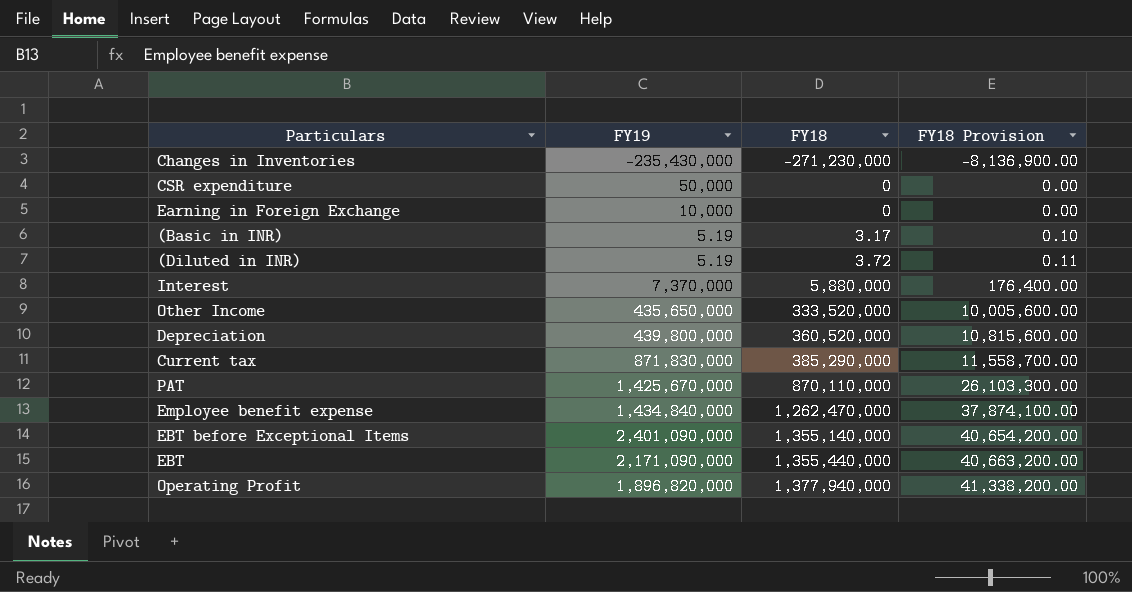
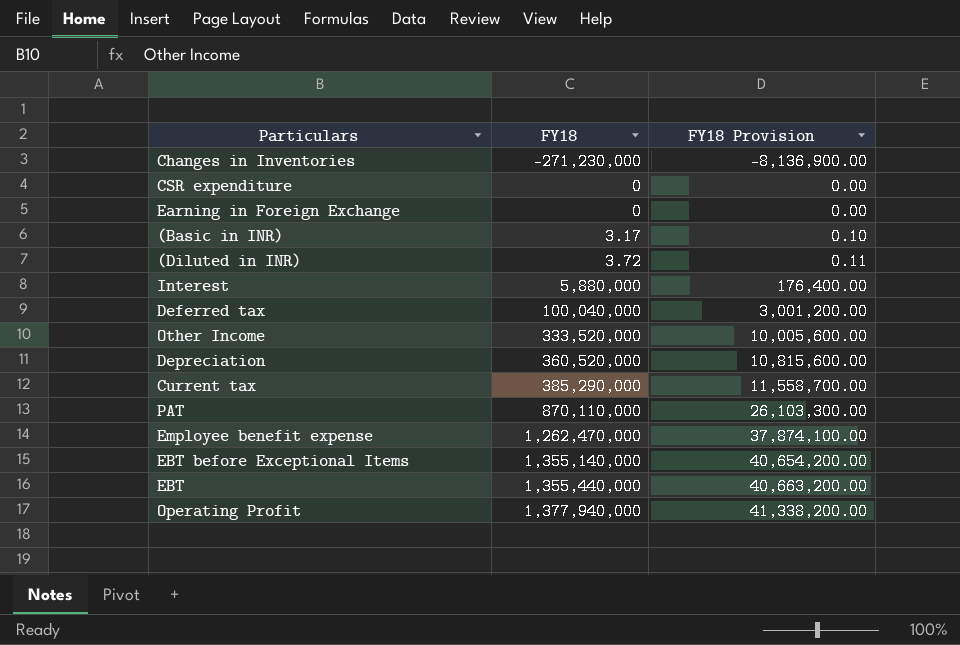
column FY19 | position: 2 -> none
row Deferred tax: none -> 100,040,000 | 3,001,200.00

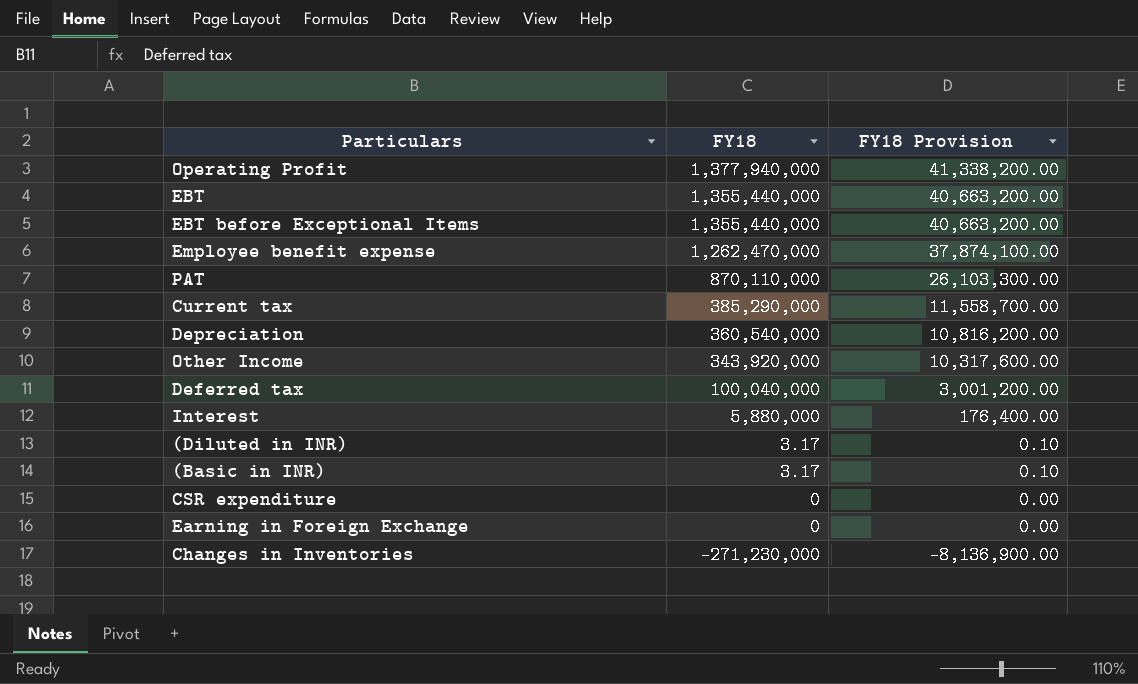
row order: FY18 ascending -> FY18 descending
EBT before Exceptional Items | FY18: 1,355,140,000 -> 1,355,440,000
EBT before Exceptional Items | FY18 Provision: 40,654,200.00 -> 40,663,200.00
Depreciation | FY18: 360,520,000 -> 360,540,000
Depreciation | FY18 Provision: 10,815,600.00 -> 10,816,200.00
Other Income | FY18: 333,520,000 -> 343,920,000
Other Income | FY18 Provision: 10,005,600.00 -> 10,317,600.00
(Diluted in INR) | FY18: 3.72 -> 3.17
(Diluted in INR) | FY18 Provision: 0.11 -> 0.10

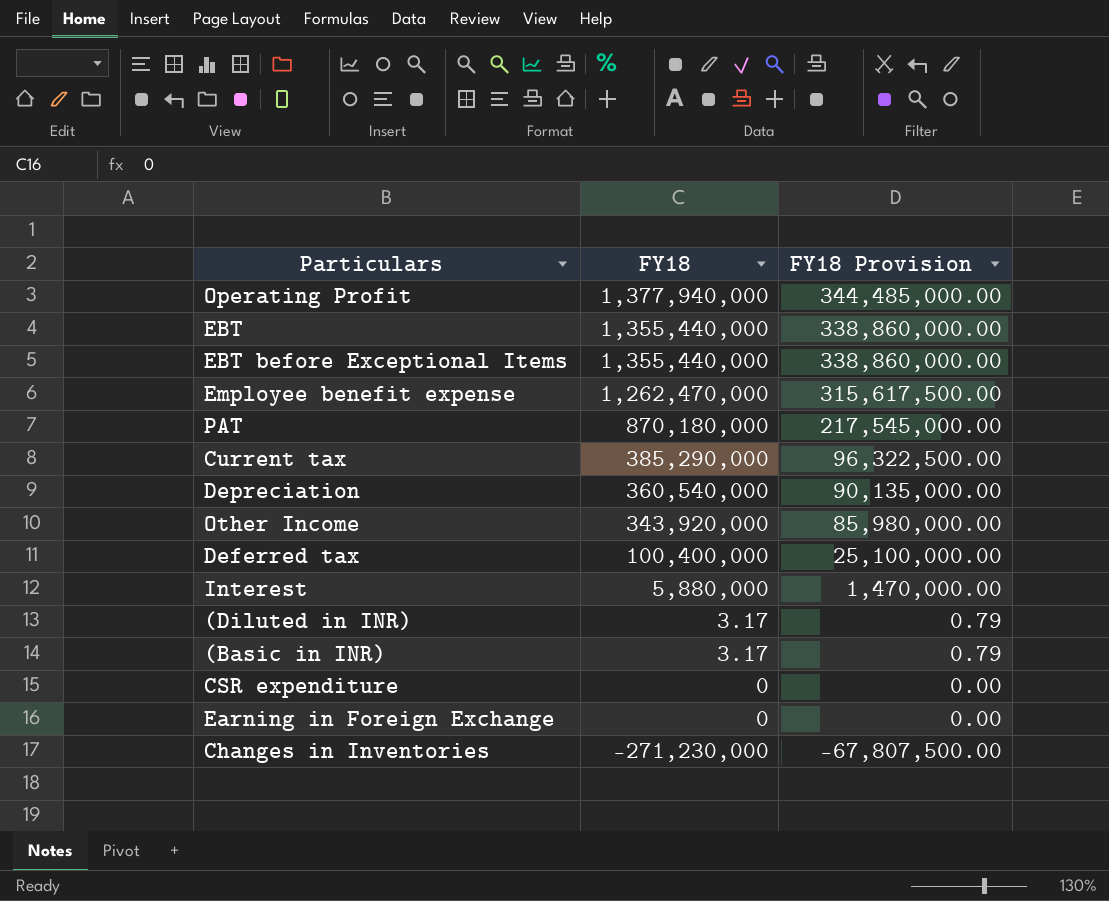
column FY18 Provision | formula: [FY18] * 0.03 -> [FY18] * 0.25
PAT | FY18: 870,110,000 -> 870,180,000
Deferred tax | FY18: 100,040,000 -> 100,400,000

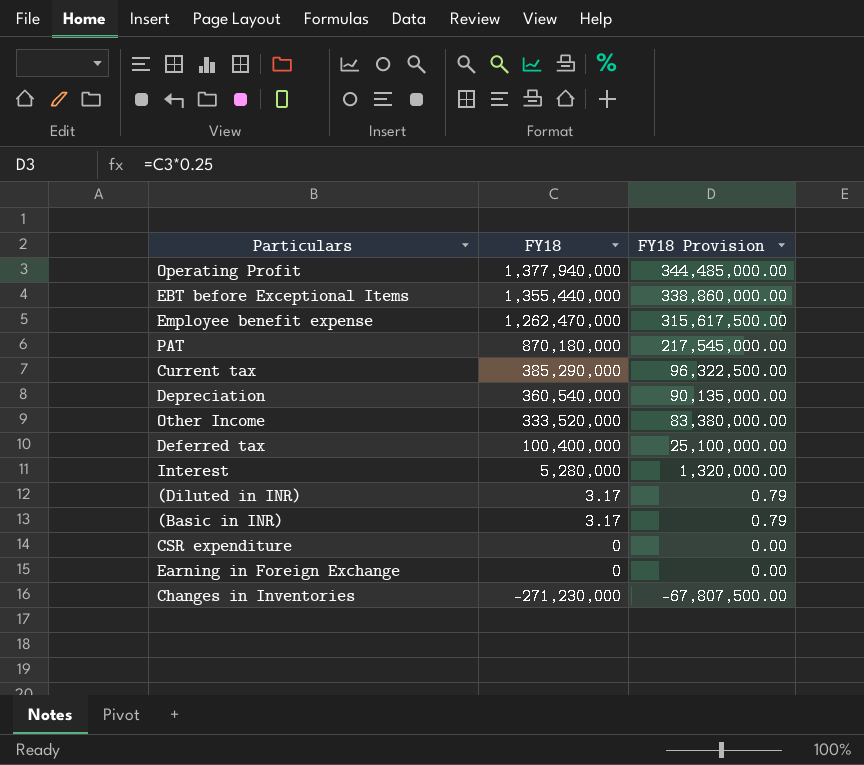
row EBT: 1,355,440,000 | 338,860,000.00 -> none
Other Income | FY18: 343,920,000 -> 333,520,000
Other Income | FY18 Provision: 85,980,000.00 -> 83,380,000.00
Interest | FY18: 5,880,000 -> 5,280,000
Interest | FY18 Provision: 1,470,000.00 -> 1,320,000.00

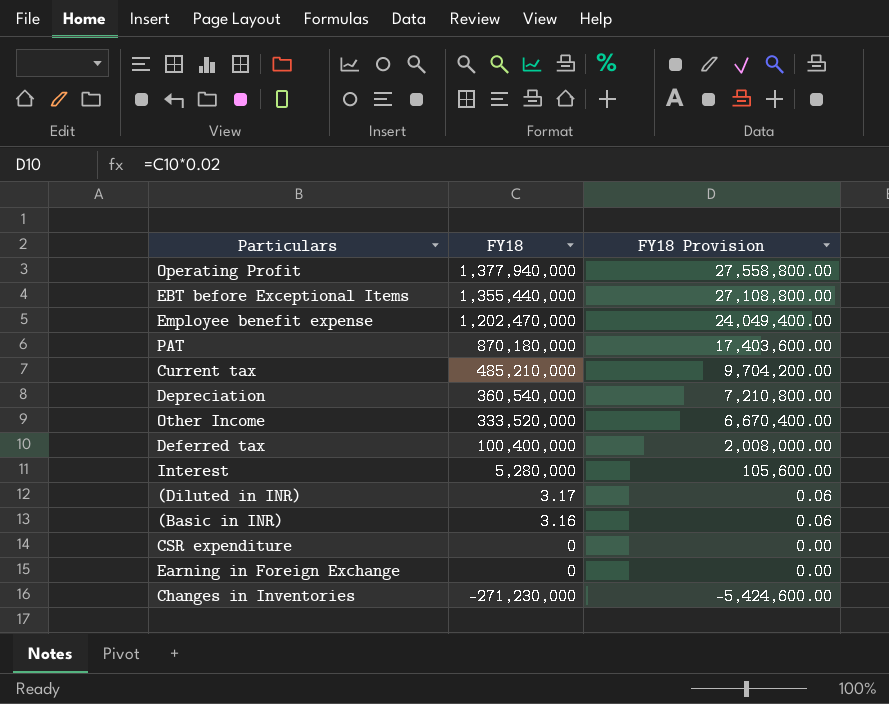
column FY18 Provision | formula: [FY18] * 0.25 -> [FY18] * 0.02
Employee benefit expense | FY18: 1,262,470,000 -> 1,202,470,000
Current tax | FY18: 385,290,000 -> 485,210,000
(Basic in INR) | FY18: 3.17 -> 3.16

